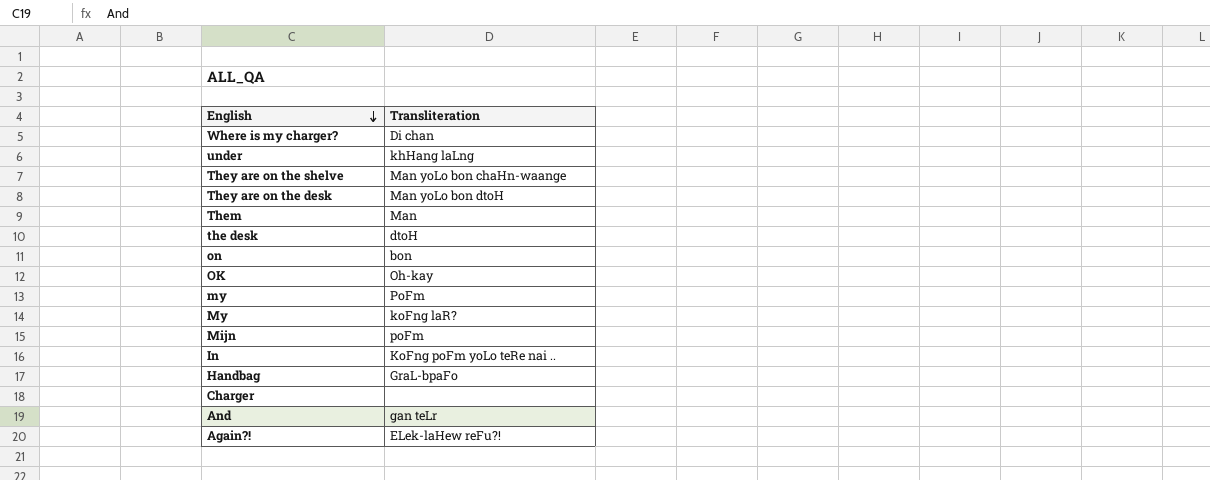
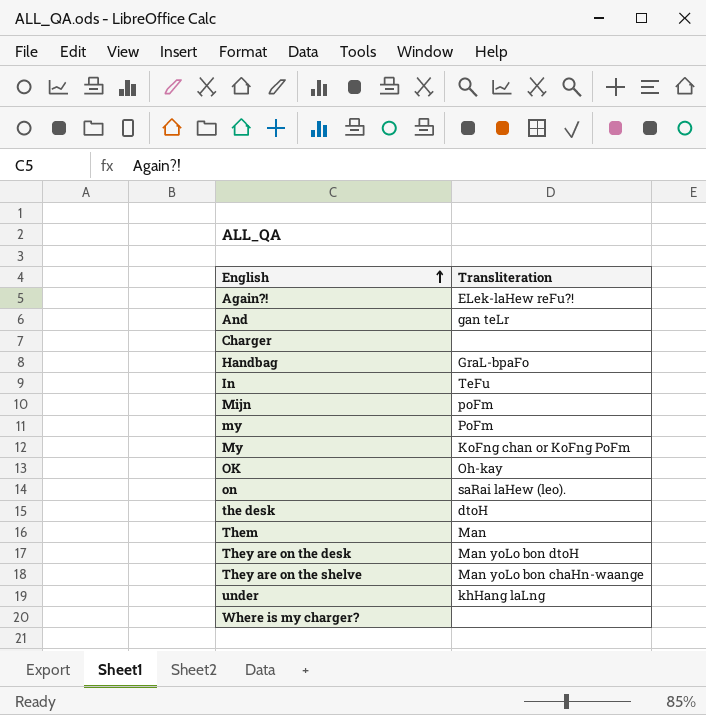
row order: English descending -> English ascending
In | Transliteration: KoFng poFm yoLo teRe nai .. -> TeFu
My | Transliteration: koFng laR? -> KoFng chan or KoFng PoFm
on | Transliteration: bon -> saRai laHew (leo).
Where is my charger? | Transliteration: Di chan -> none

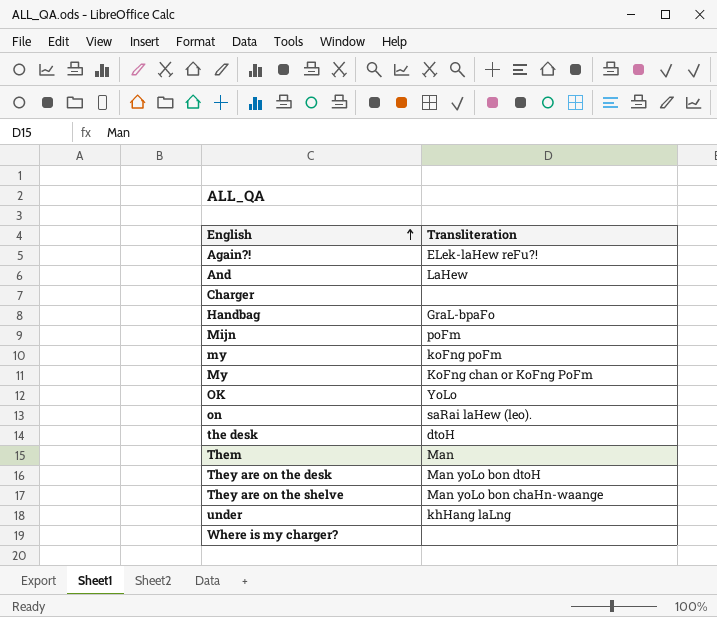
row In: TeFu -> none
And | Transliteration: gan teLr -> LaHew
my | Transliteration: PoFm -> koFng poFm
OK | Transliteration: Oh-kay -> YoLo

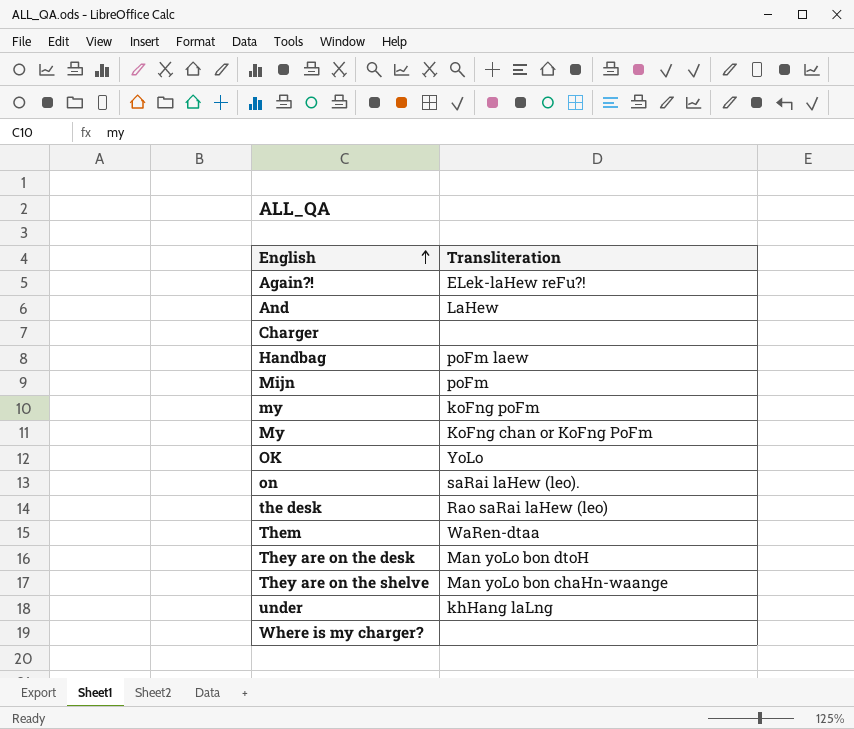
Handbag | Transliteration: GraL-bpaFo -> poFm laew
the desk | Transliteration: dtoH -> Rao saRai laHew (leo)
Them | Transliteration: Man -> WaRen-dtaa

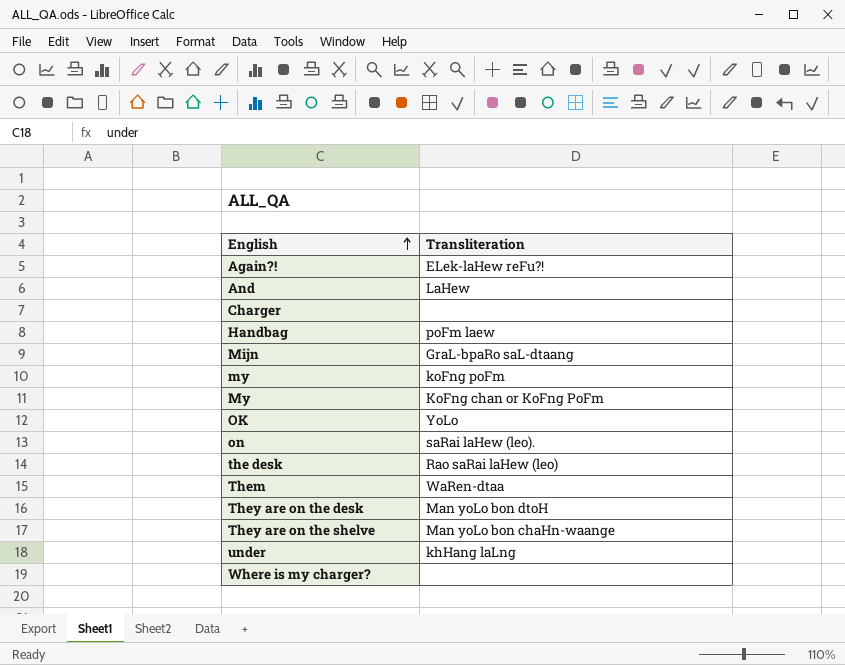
Mijn | Transliteration: poFm -> GraL-bpaRo saL-dtaang

